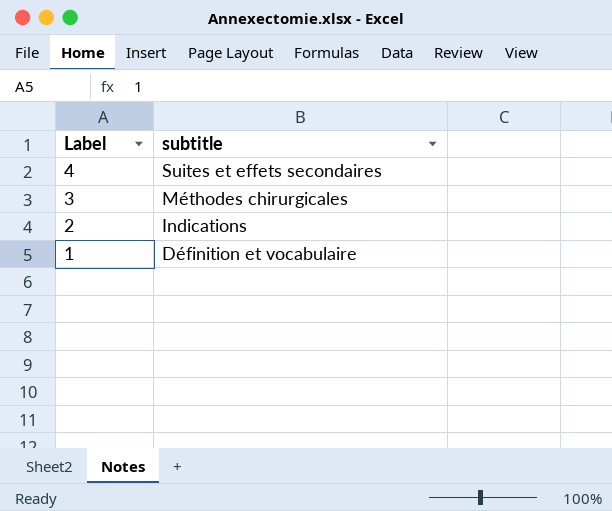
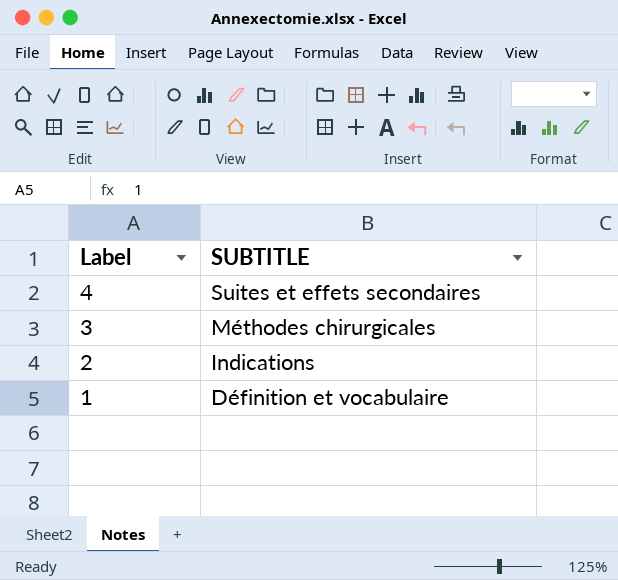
column name: subtitle -> SUBTITLE

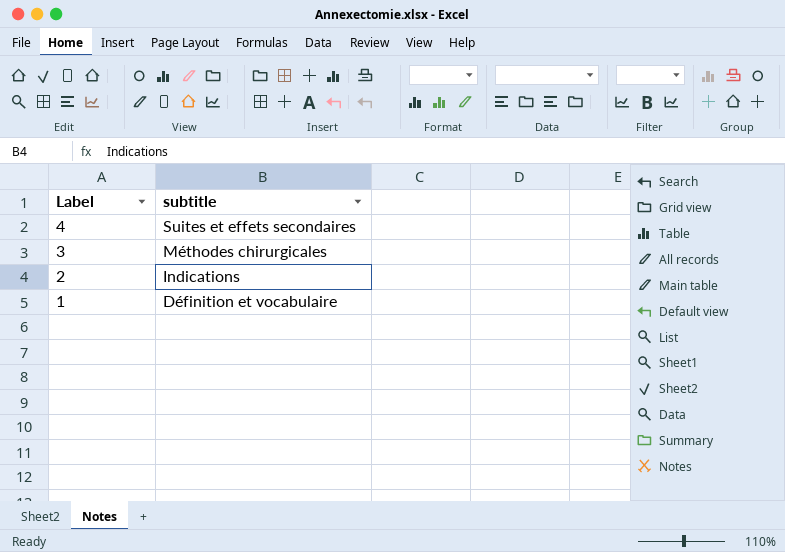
column name: SUBTITLE -> subtitle

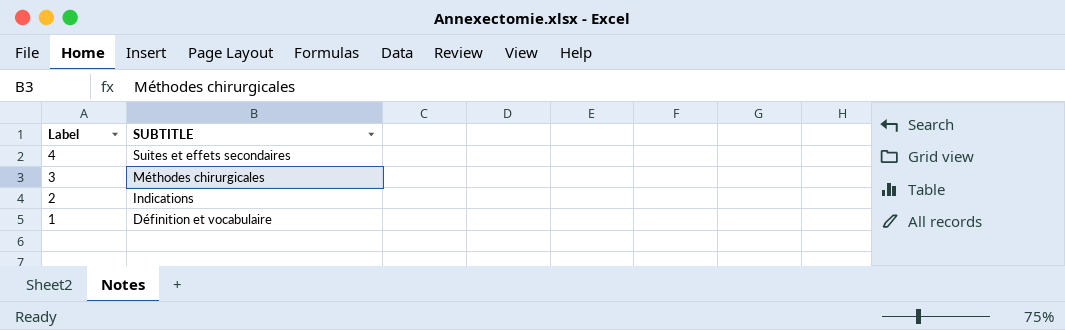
column name: subtitle -> SUBTITLE

